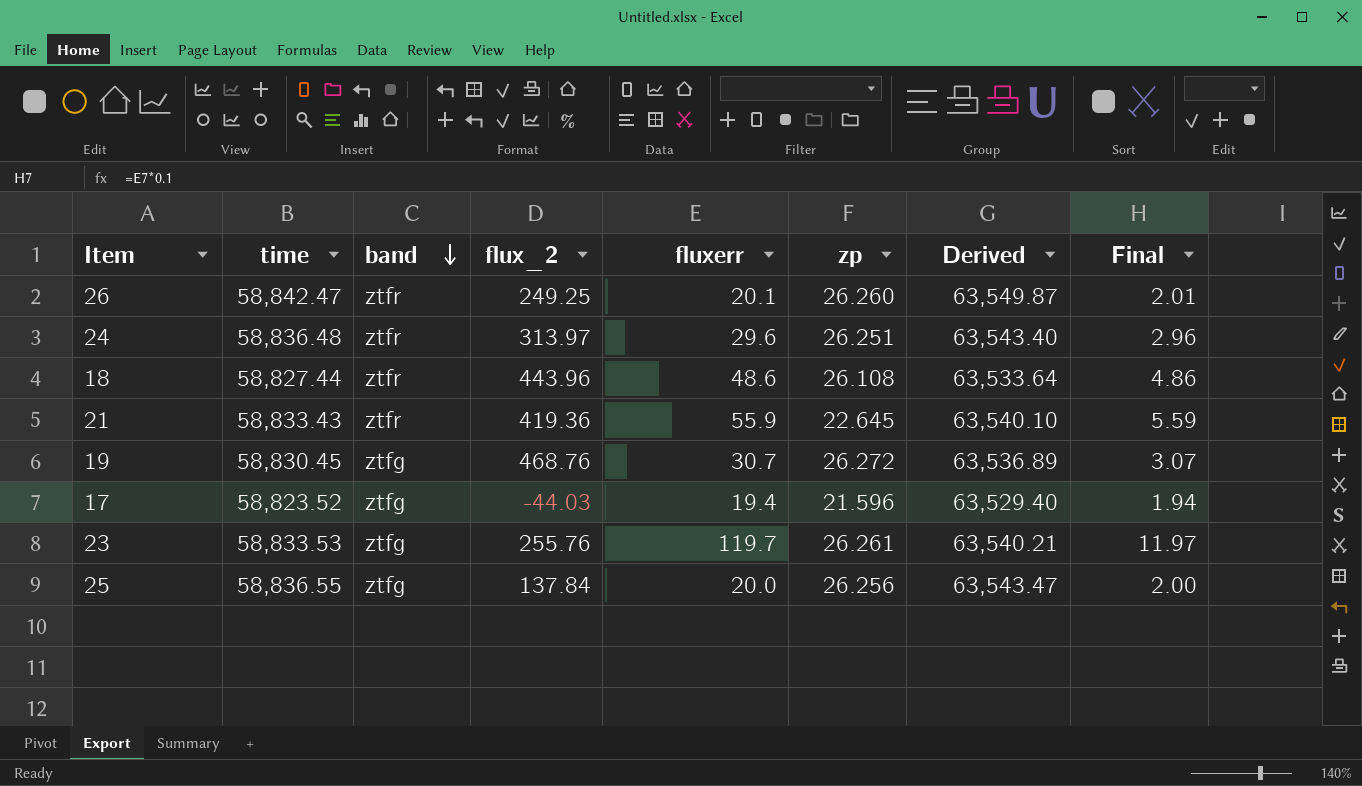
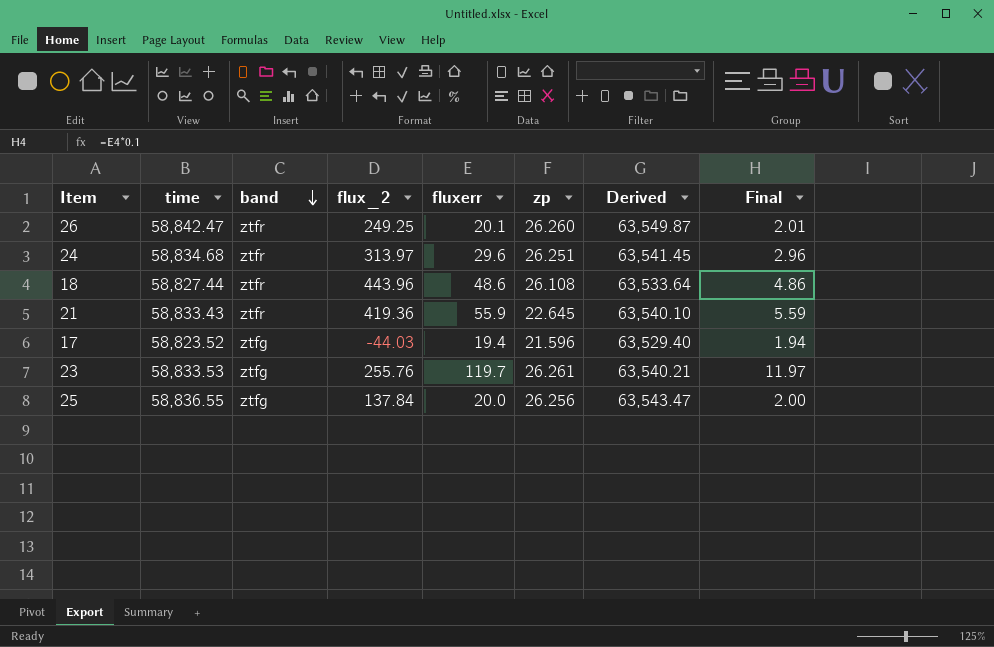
row 19: 58,830.45 | ztfg | 468.76 | 30.7 | 26.272 | 63,536.89 | 3.07 -> none
24 | time: 58,836.48 -> 58,834.68
24 | Derived: 63,543.40 -> 63,541.45

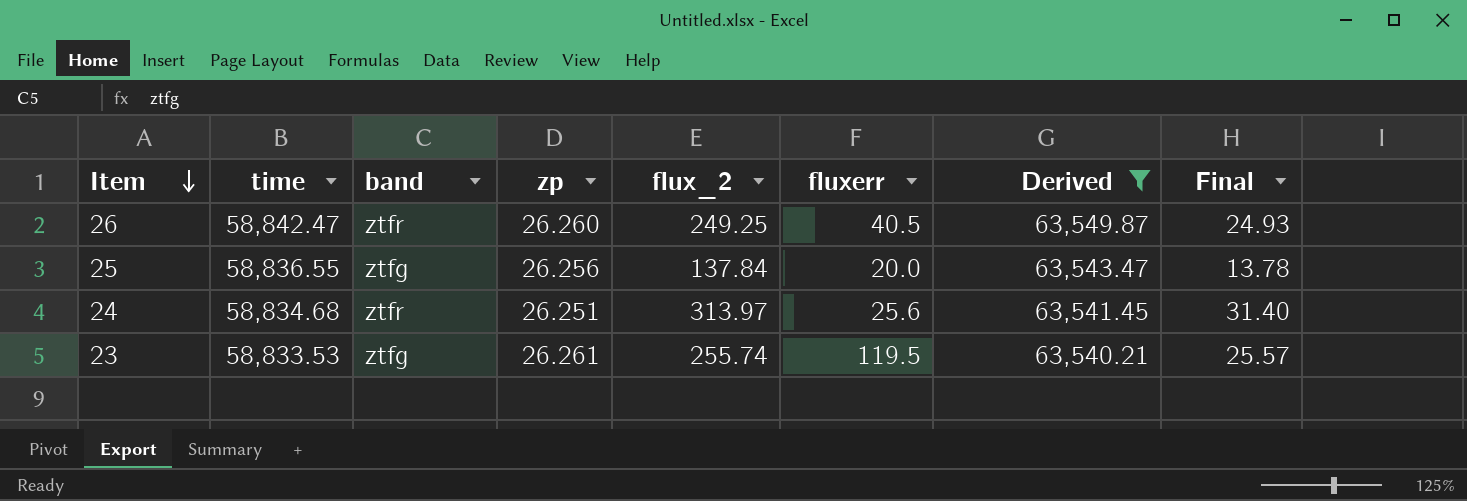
filter: none -> Derived >= 63,540.21
row order: band descending -> Item descending
column zp | position: 6 -> 4
column Final | formula: [fluxerr] * 0.1 -> [flux_2] * 0.1
26 | fluxerr: 20.1 -> 40.5
24 | fluxerr: 29.6 -> 25.6
23 | flux_2: 255.76 -> 255.74
23 | fluxerr: 119.7 -> 119.5

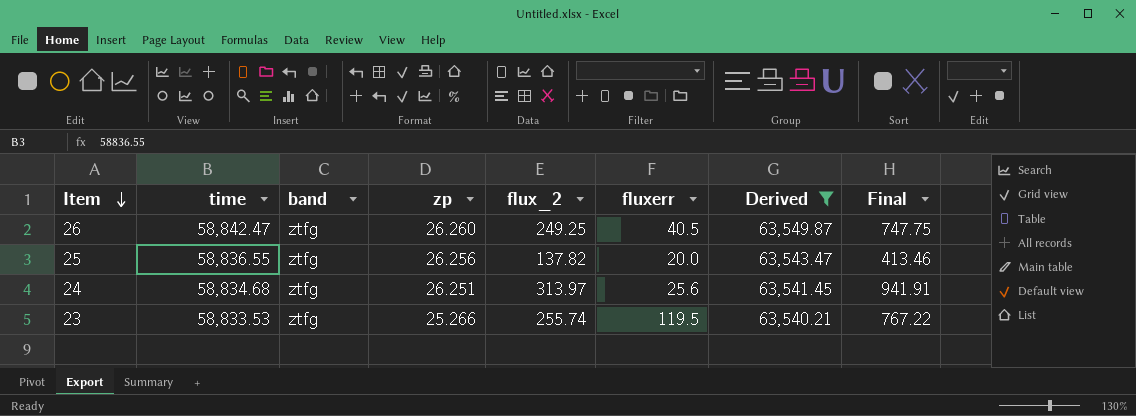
column Final | formula: [flux_2] * 0.1 -> [flux_2] * 3
26 | band: ztfr -> ztfg
25 | flux_2: 137.84 -> 137.82
24 | band: ztfr -> ztfg
23 | zp: 26.261 -> 25.266

